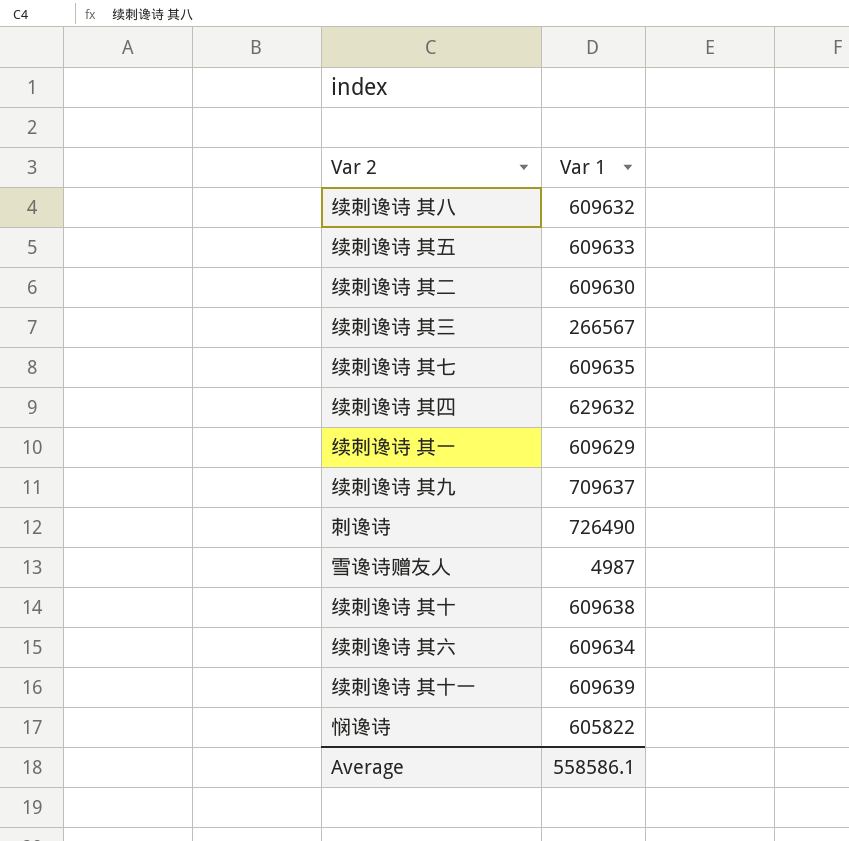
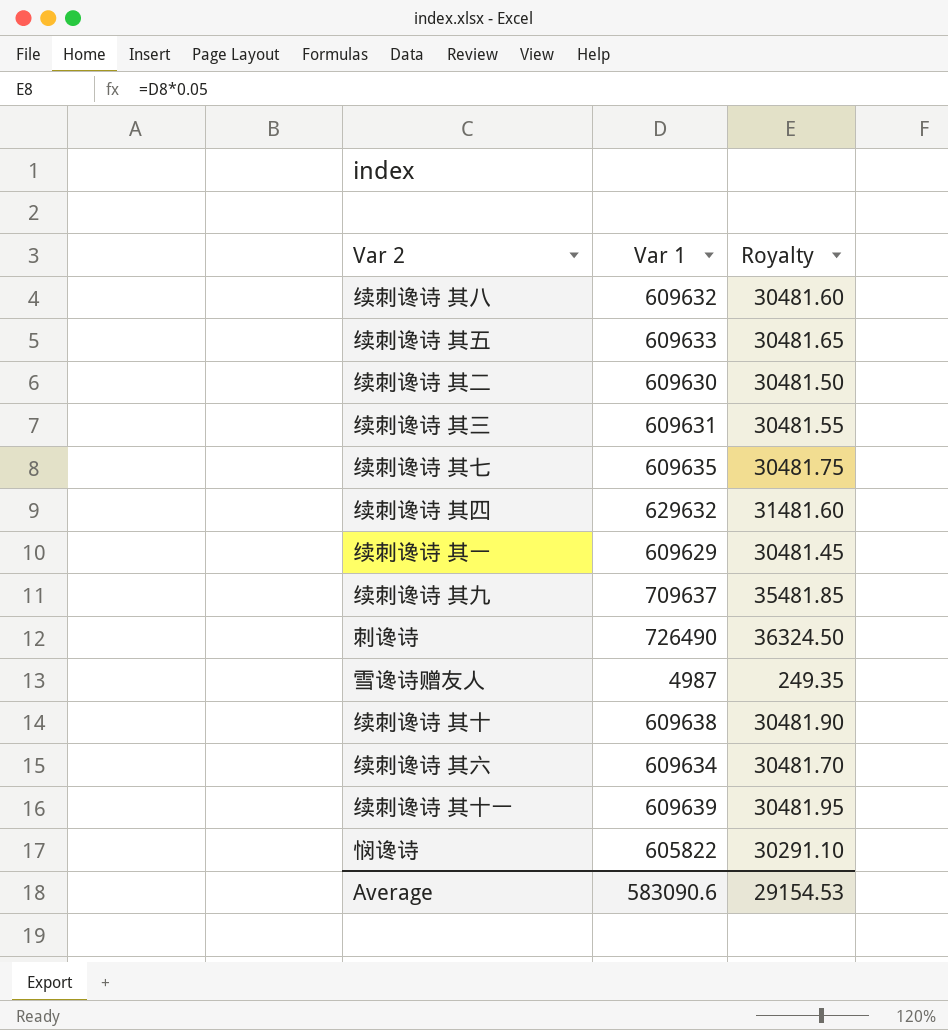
column Royalty | formula: none -> [Var 1] * 0.05
续刺谗诗 其三 | Var 1: 266567 -> 609631
Average | Var 1: 558586.1 -> 583090.6

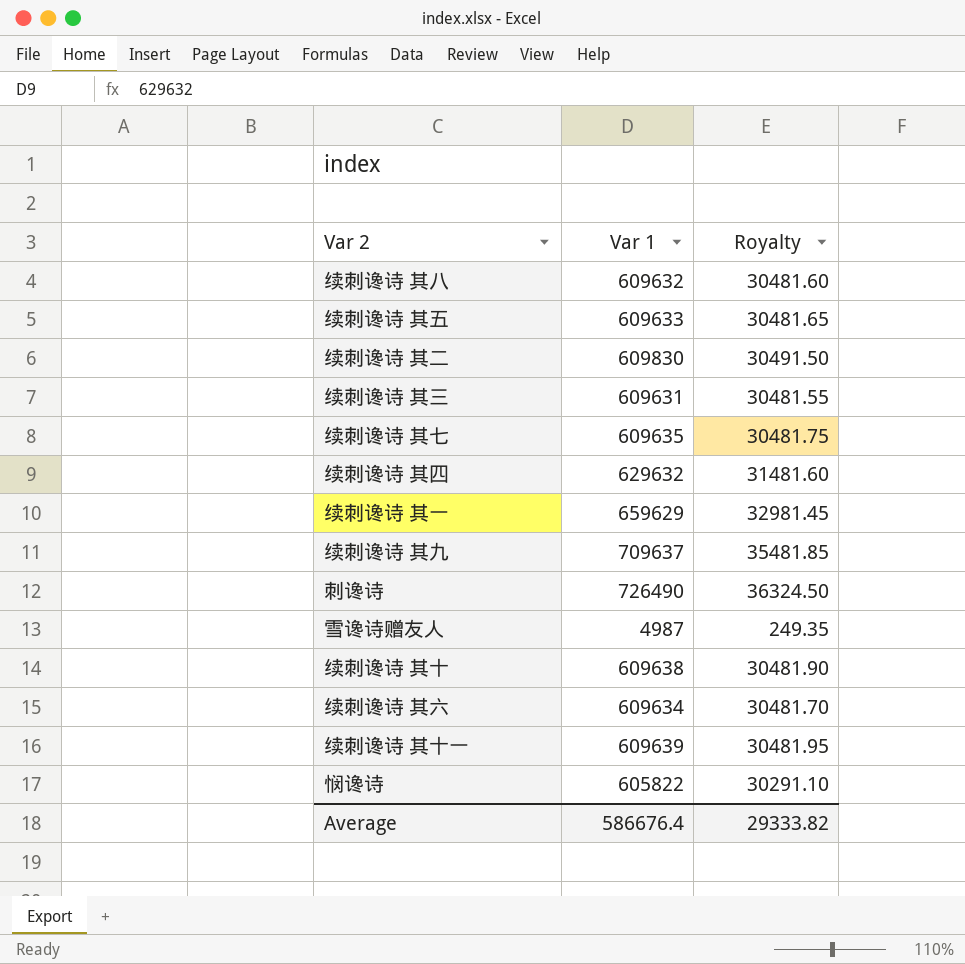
续刺谗诗 其二 | Var 1: 609630 -> 609830
续刺谗诗 其二 | Royalty: 30481.50 -> 30491.50
续刺谗诗 其一 | Var 1: 609629 -> 659629
续刺谗诗 其一 | Royalty: 30481.45 -> 32981.45
Average | Var 1: 583090.6 -> 586676.4
Average | Royalty: 29154.53 -> 29333.82

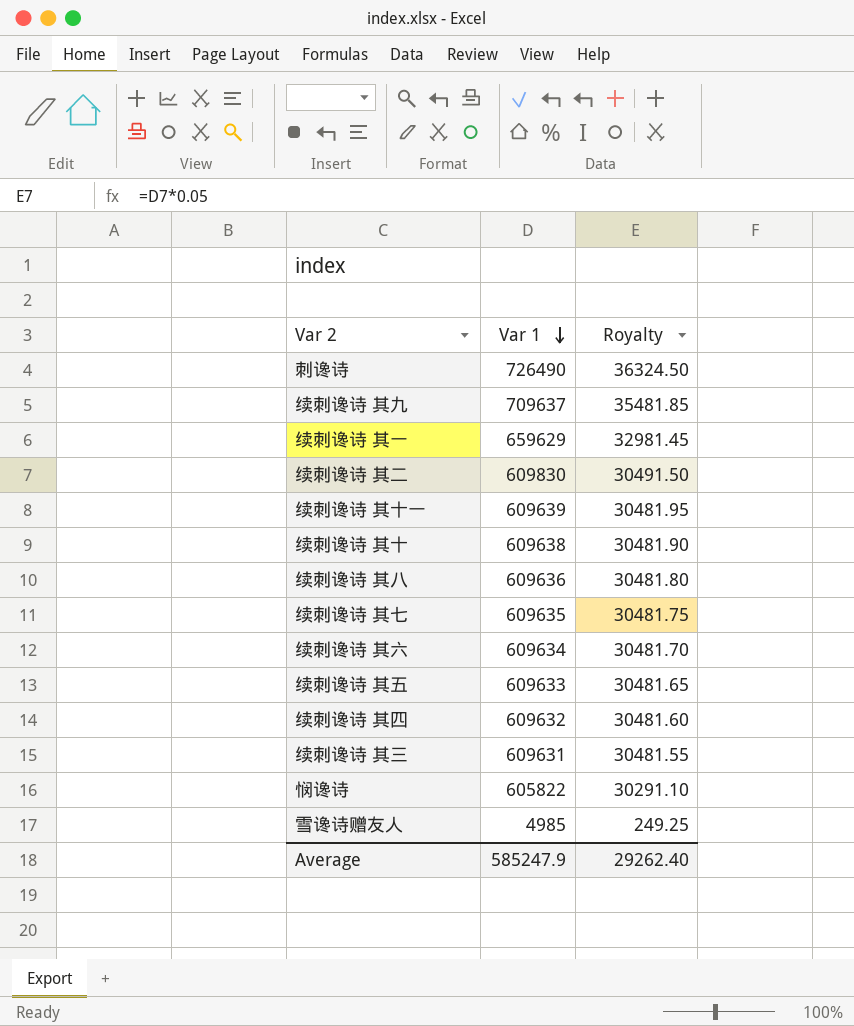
row order: none -> Var 1 descending
续刺谗诗 其八 | Var 1: 609632 -> 609636
续刺谗诗 其八 | Royalty: 30481.60 -> 30481.80
续刺谗诗 其四 | Var 1: 629632 -> 609632
续刺谗诗 其四 | Royalty: 31481.60 -> 30481.60
雪谗诗赠友人 | Var 1: 4987 -> 4985
雪谗诗赠友人 | Royalty: 249.35 -> 249.25
Average | Var 1: 586676.4 -> 585247.9
Average | Royalty: 29333.82 -> 29262.40

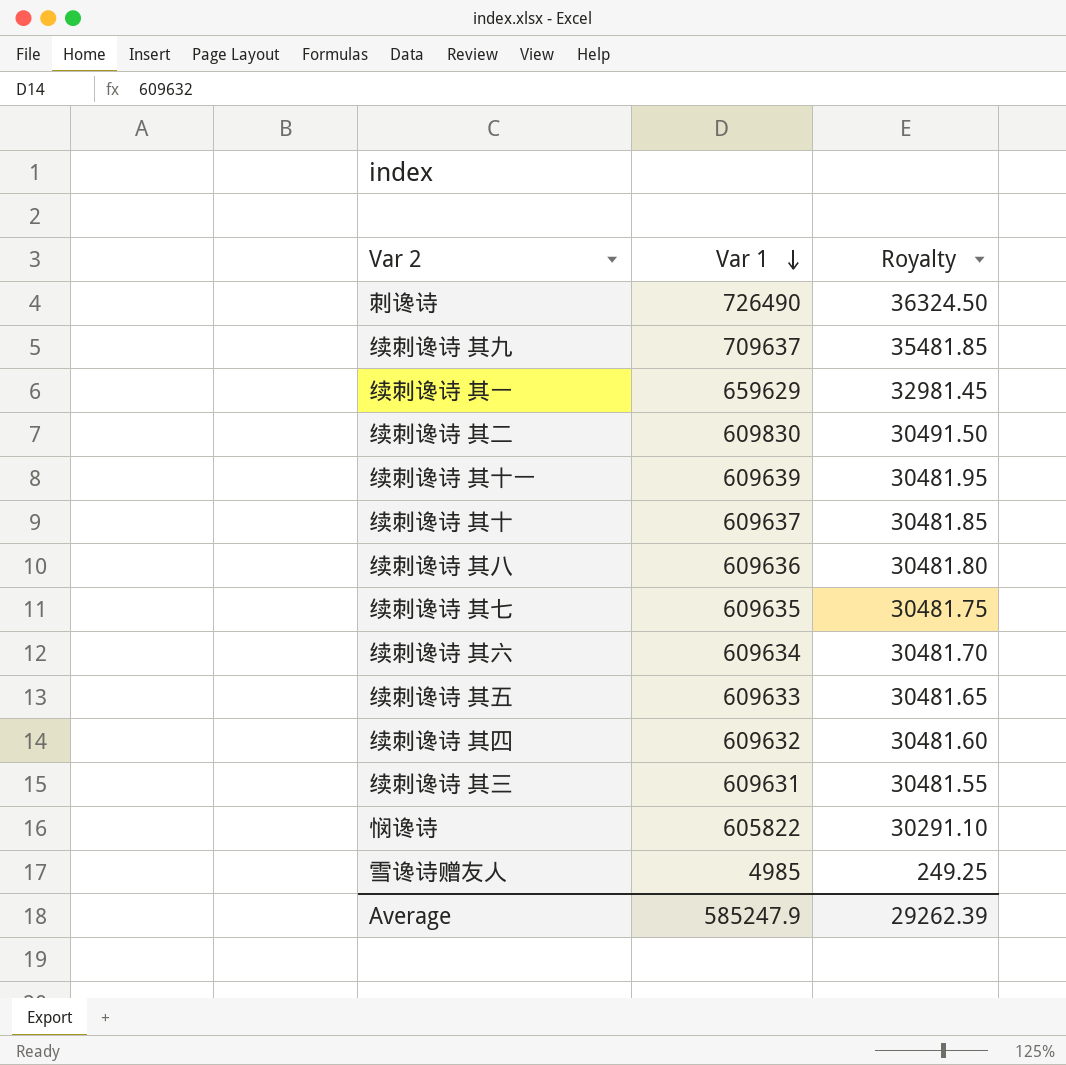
续刺谗诗 其十 | Var 1: 609638 -> 609637
续刺谗诗 其十 | Royalty: 30481.90 -> 30481.85
Average | Royalty: 29262.40 -> 29262.39

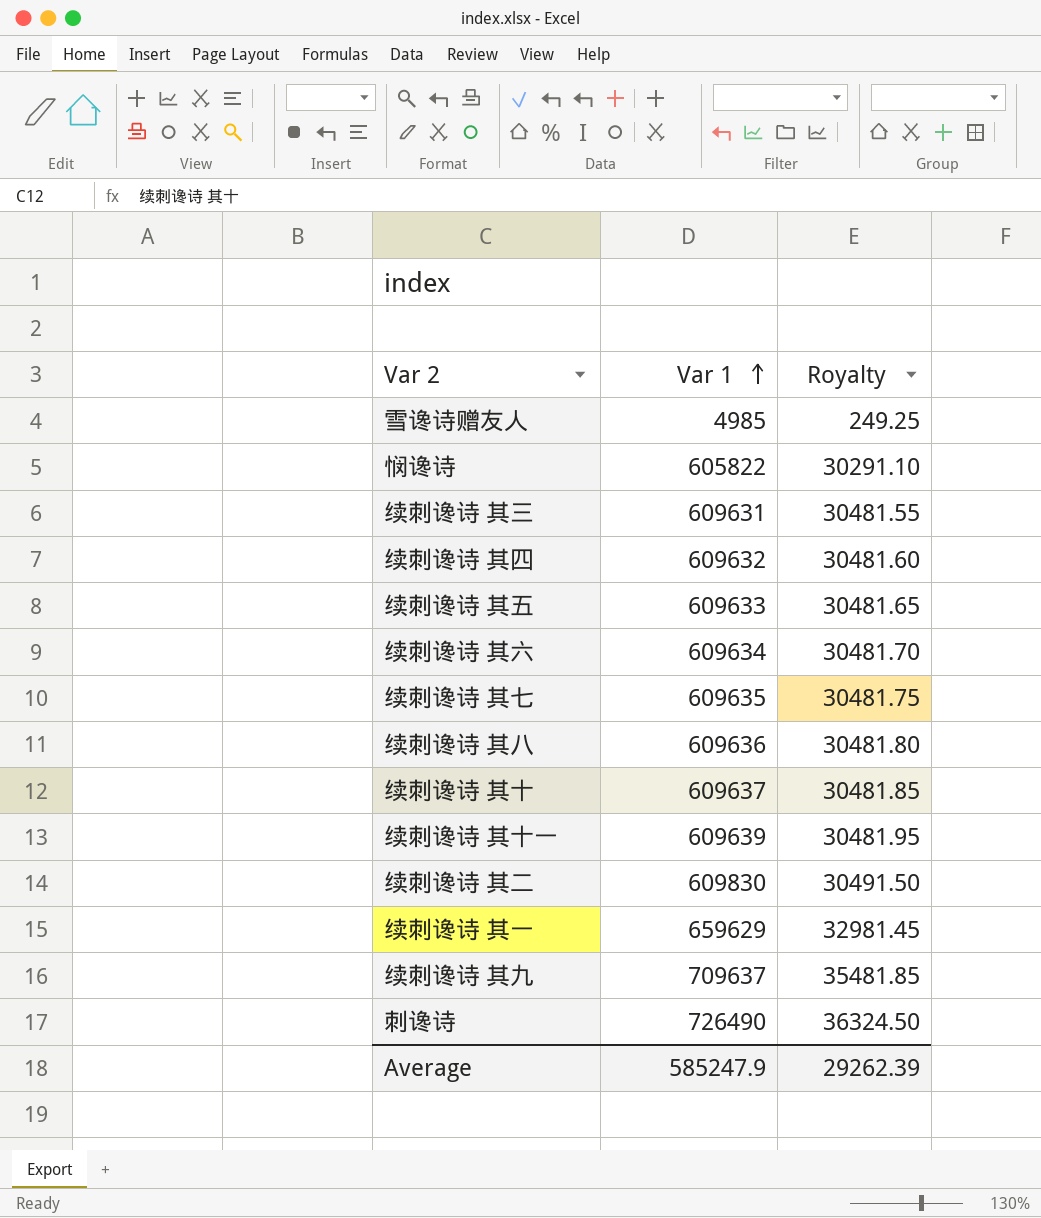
row order: Var 1 descending -> Var 1 ascending

